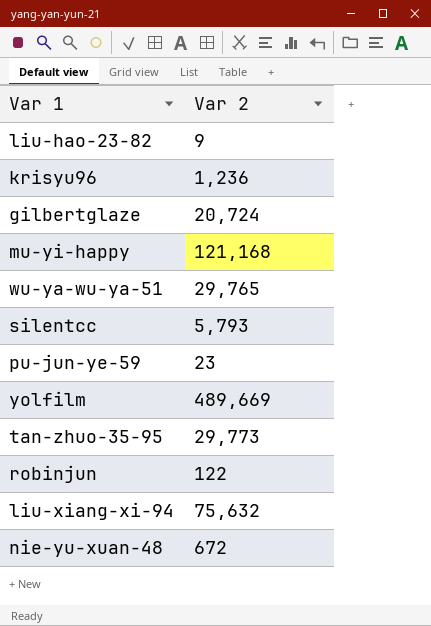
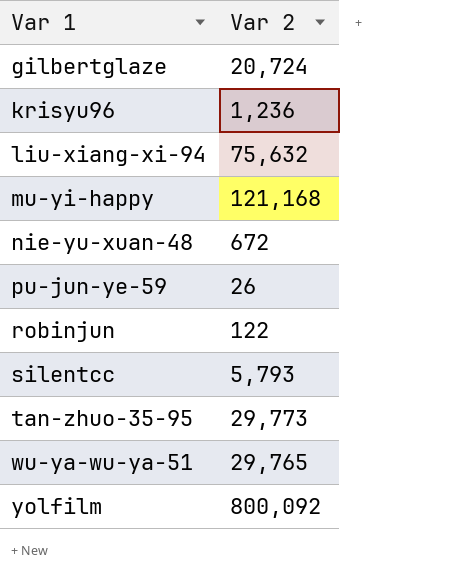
row order: none -> Var 1 ascending
row liu-hao-23-82: 9 -> none
pu-jun-ye-59 | Var 2: 23 -> 26
yolfilm | Var 2: 489,669 -> 800,092

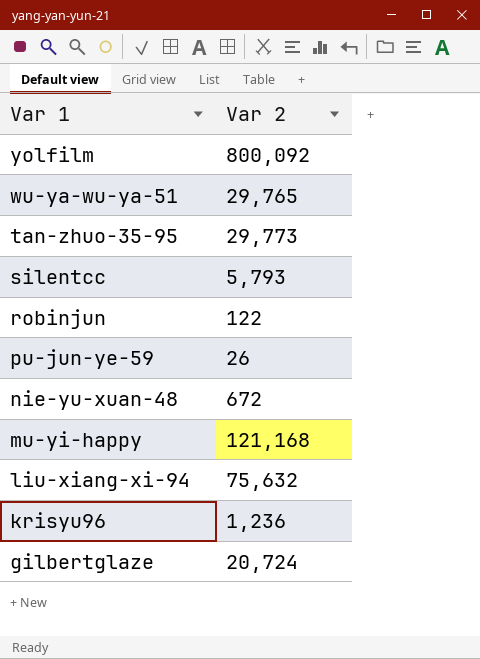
row order: Var 1 ascending -> Var 1 descending

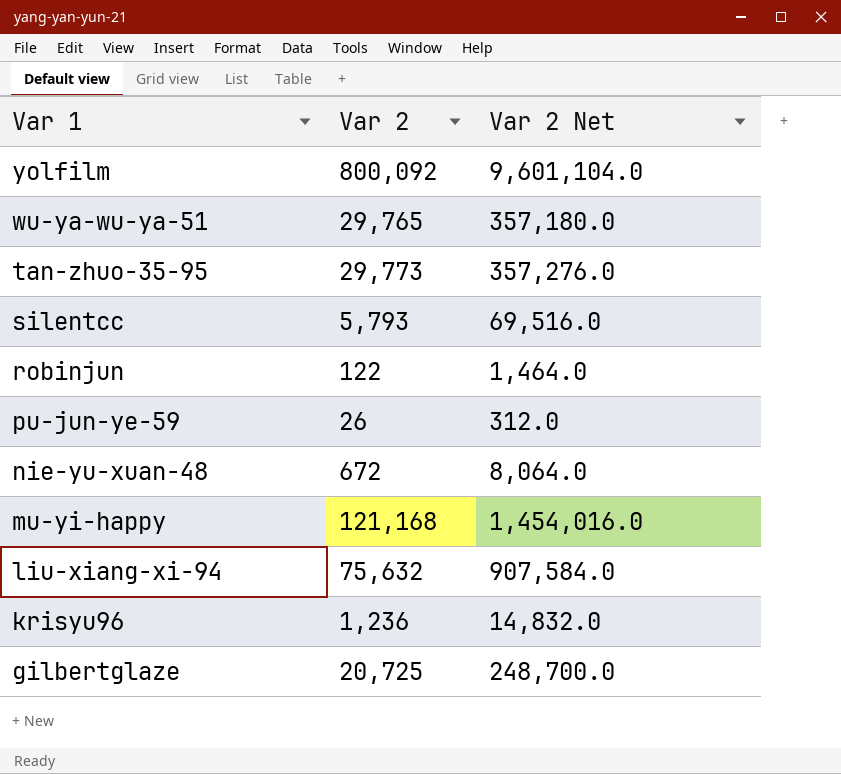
column Var 2 Net | formula: none -> [Var 2] * 12
gilbertglaze | Var 2: 20,724 -> 20,725

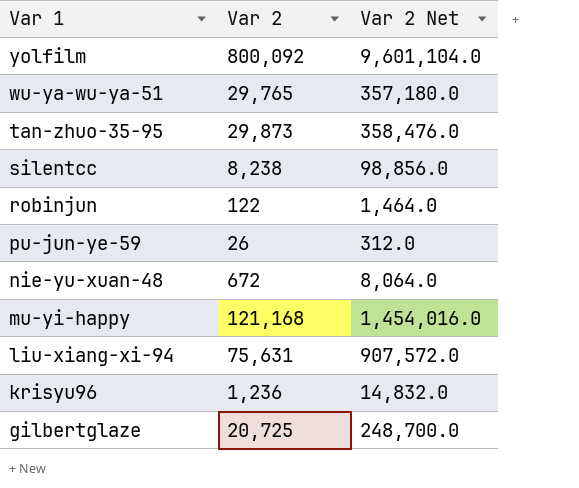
tan-zhuo-35-95 | Var 2: 29,773 -> 29,873
tan-zhuo-35-95 | Var 2 Net: 357,276.0 -> 358,476.0
silentcc | Var 2: 5,793 -> 8,238
silentcc | Var 2 Net: 69,516.0 -> 98,856.0
liu-xiang-xi-94 | Var 2: 75,632 -> 75,631
liu-xiang-xi-94 | Var 2 Net: 907,584.0 -> 907,572.0

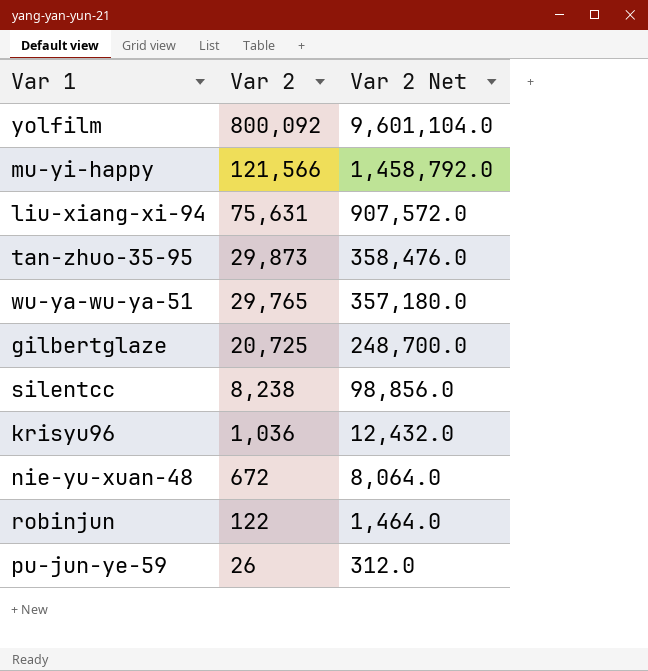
row order: Var 1 descending -> Var 2 descending
mu-yi-happy | Var 2: 121,168 -> 121,566
mu-yi-happy | Var 2 Net: 1,454,016.0 -> 1,458,792.0
krisyu96 | Var 2: 1,236 -> 1,036
krisyu96 | Var 2 Net: 14,832.0 -> 12,432.0

